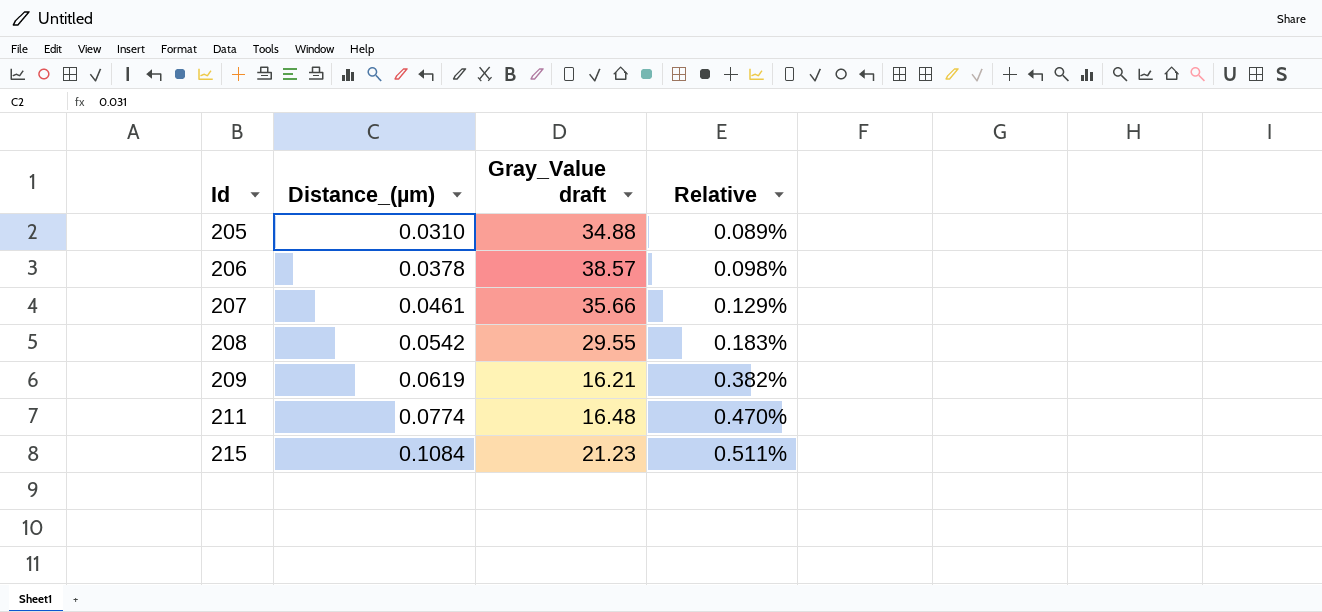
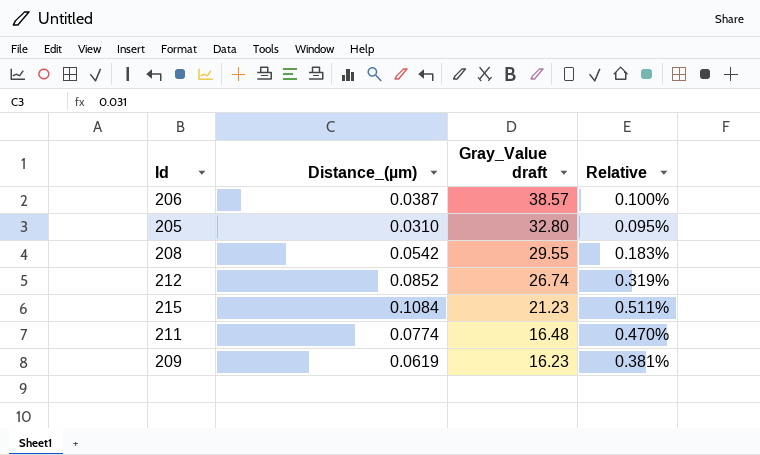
row order: Id ascending -> Gray_Value draft descending
row 207: 0.0461 | 35.66 | 0.129% -> none
206 | Distance_(µm): 0.0378 -> 0.0387
206 | Relative: 0.098% -> 0.100%
205 | Gray_Value draft: 34.88 -> 32.80
205 | Relative: 0.089% -> 0.095%
row 212: none -> 0.0852 | 26.74 | 0.319%
209 | Gray_Value draft: 16.21 -> 16.23
209 | Relative: 0.382% -> 0.381%

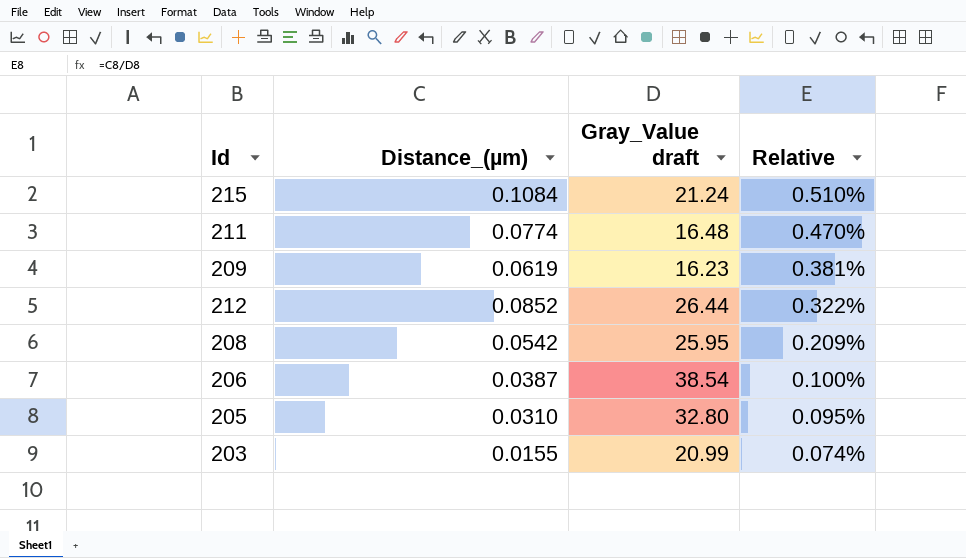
row order: Gray_Value draft descending -> Relative descending
215 | Gray_Value draft: 21.23 -> 21.24
215 | Relative: 0.511% -> 0.510%
212 | Gray_Value draft: 26.74 -> 26.44
212 | Relative: 0.319% -> 0.322%
208 | Gray_Value draft: 29.55 -> 25.95
208 | Relative: 0.183% -> 0.209%
206 | Gray_Value draft: 38.57 -> 38.54
row 203: none -> 0.0155 | 20.99 | 0.074%

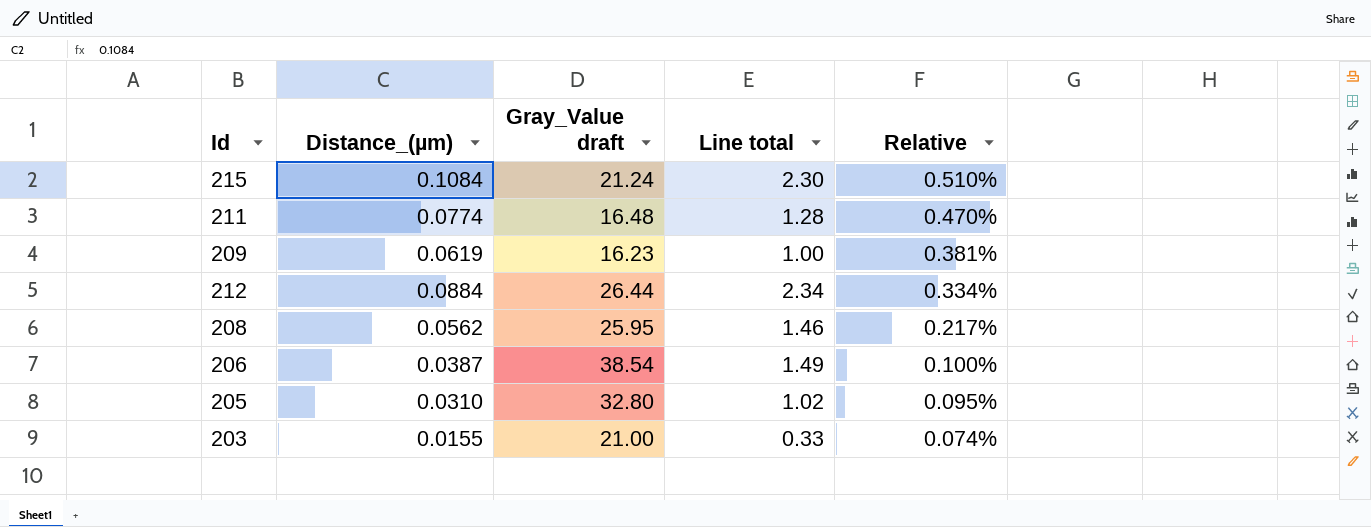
column Line total | formula: none -> [Distance_(µm)] * [Gray_Value draft]
212 | Distance_(µm): 0.0852 -> 0.0884
212 | Relative: 0.322% -> 0.334%
208 | Distance_(µm): 0.0542 -> 0.0562
208 | Relative: 0.209% -> 0.217%
203 | Gray_Value draft: 20.99 -> 21.00

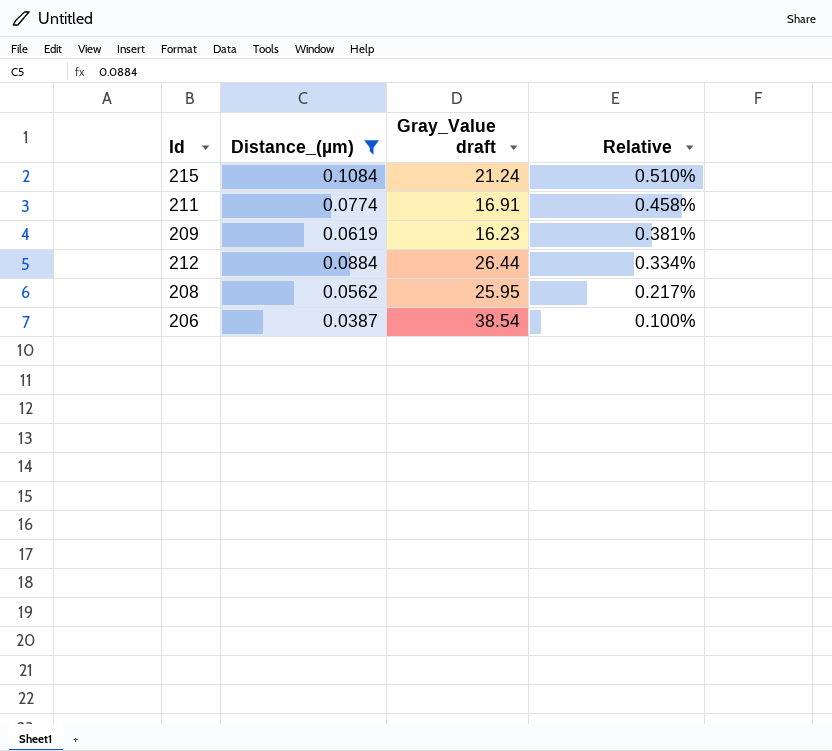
filter: none -> Distance_(µm) >= 0.0387
column Line total | formula: [Distance_(µm)] * [Gray_Value draft] -> none
211 | Gray_Value draft: 16.48 -> 16.91
211 | Relative: 0.470% -> 0.458%

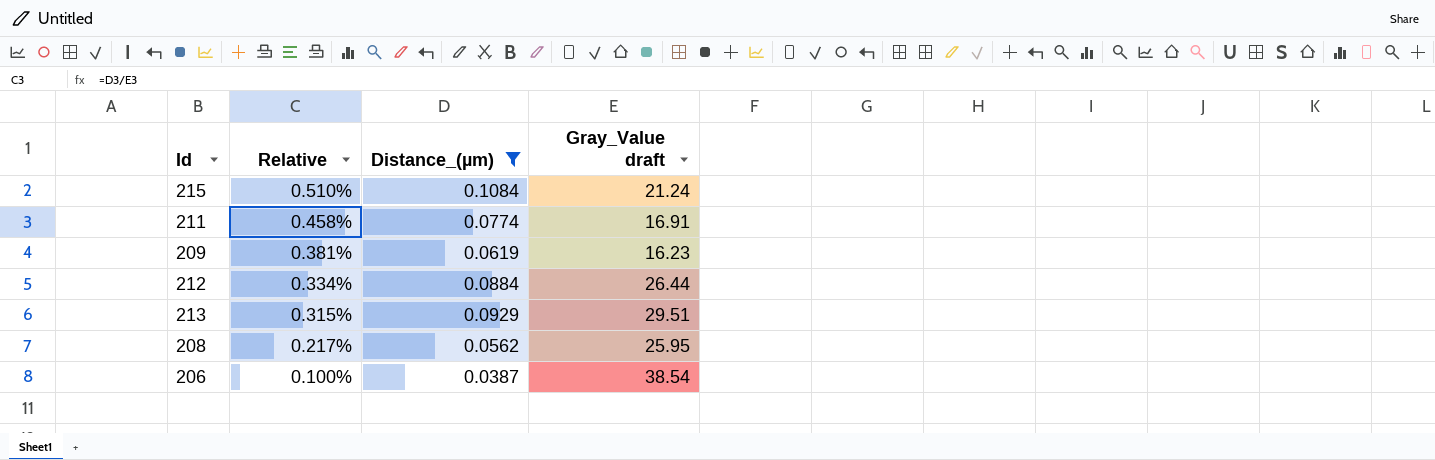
column Relative | position: 4 -> 2
row 213: none -> 0.315% | 0.0929 | 29.51

